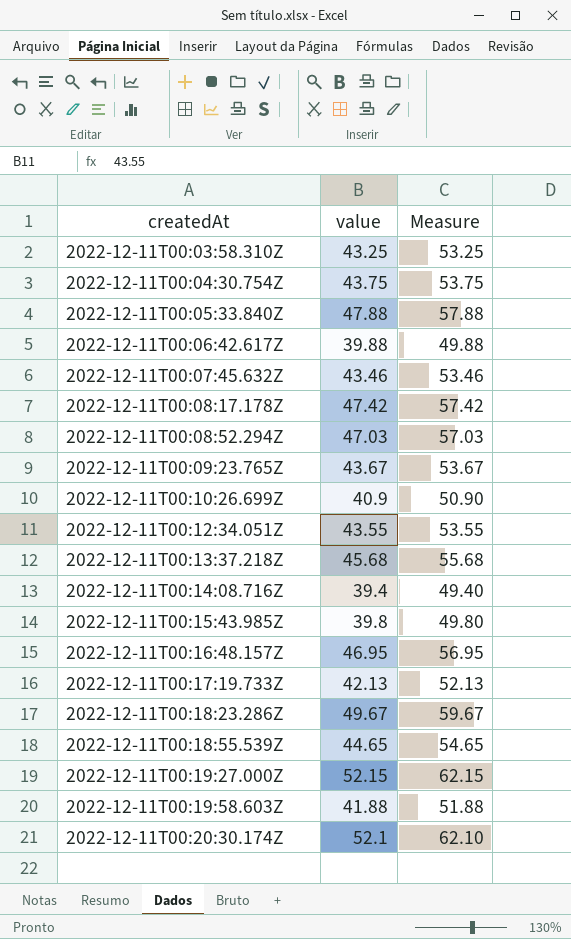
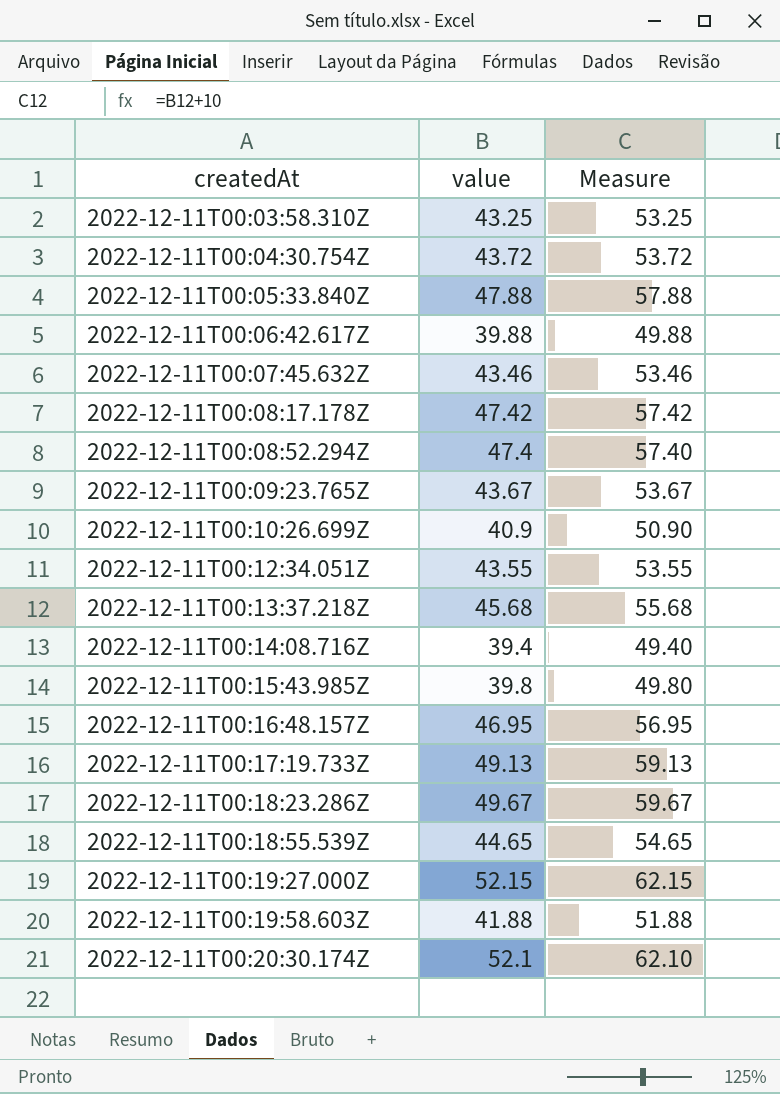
2022-12-11T00:04:30.754Z | value: 43.75 -> 43.72
2022-12-11T00:04:30.754Z | Measure: 53.75 -> 53.72
2022-12-11T00:08:52.294Z | value: 47.03 -> 47.4
2022-12-11T00:08:52.294Z | Measure: 57.03 -> 57.40
2022-12-11T00:17:19.733Z | value: 42.13 -> 49.13
2022-12-11T00:17:19.733Z | Measure: 52.13 -> 59.13

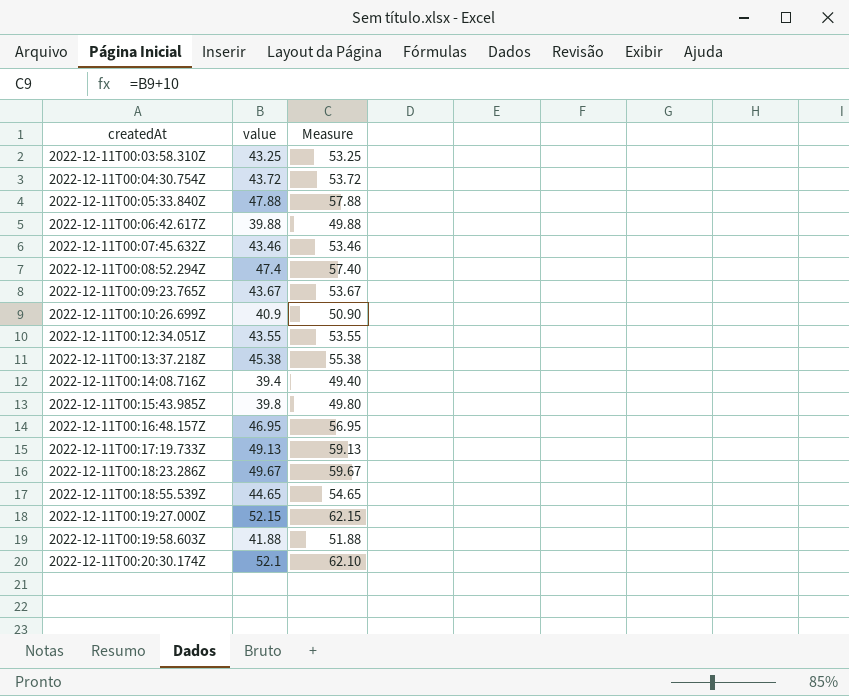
row 2022-12-11T00:08:17.178Z: 47.42 | 57.42 -> none
2022-12-11T00:13:37.218Z | value: 45.68 -> 45.38
2022-12-11T00:13:37.218Z | Measure: 55.68 -> 55.38

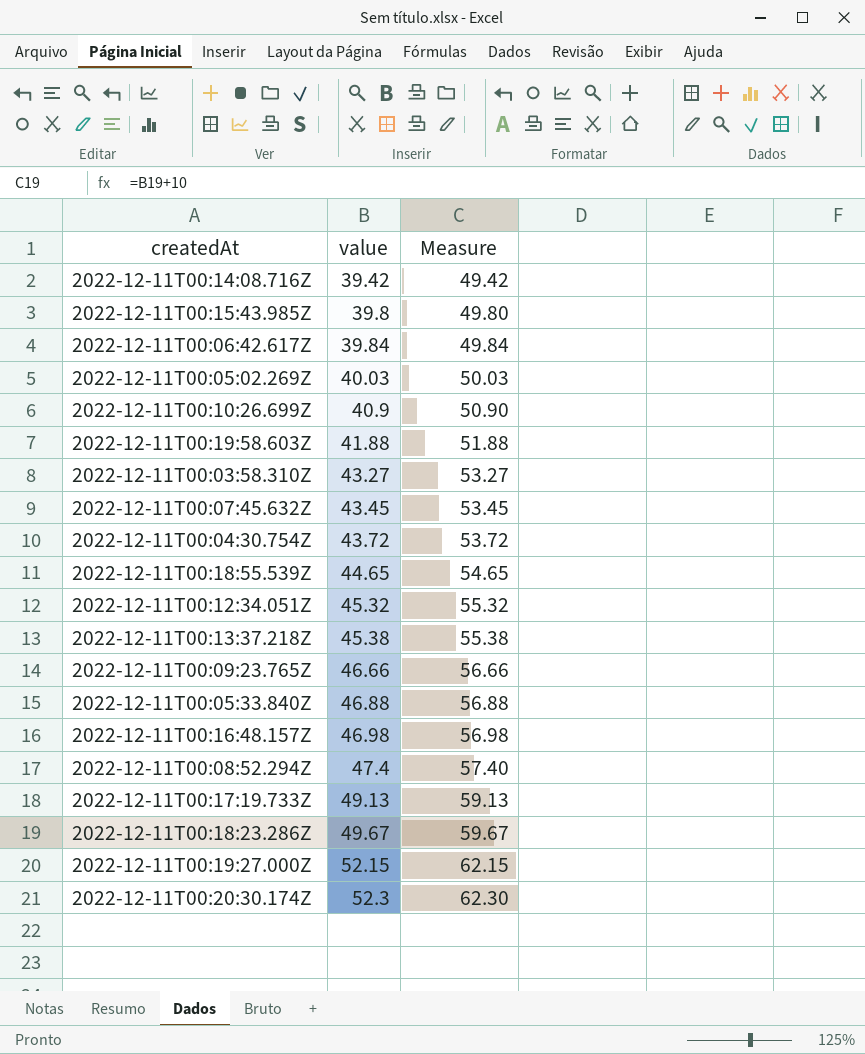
row order: createdAt ascending -> value ascending
2022-12-11T00:14:08.716Z | value: 39.4 -> 39.42
2022-12-11T00:14:08.716Z | Measure: 49.40 -> 49.42
2022-12-11T00:06:42.617Z | value: 39.88 -> 39.84
2022-12-11T00:06:42.617Z | Measure: 49.88 -> 49.84
row 2022-12-11T00:05:02.269Z: none -> 40.03 | 50.03
2022-12-11T00:03:58.310Z | value: 43.25 -> 43.27
2022-12-11T00:03:58.310Z | Measure: 53.25 -> 53.27
2022-12-11T00:07:45.632Z | value: 43.46 -> 43.45
2022-12-11T00:07:45.632Z | Measure: 53.46 -> 53.45
2022-12-11T00:12:34.051Z | value: 43.55 -> 45.32
2022-12-11T00:12:34.051Z | Measure: 53.55 -> 55.32
2022-12-11T00:09:23.765Z | value: 43.67 -> 46.66
2022-12-11T00:09:23.765Z | Measure: 53.67 -> 56.66
2022-12-11T00:05:33.840Z | value: 47.88 -> 46.88
2022-12-11T00:05:33.840Z | Measure: 57.88 -> 56.88
2022-12-11T00:16:48.157Z | value: 46.95 -> 46.98
2022-12-11T00:16:48.157Z | Measure: 56.95 -> 56.98
2022-12-11T00:20:30.174Z | value: 52.1 -> 52.3
2022-12-11T00:20:30.174Z | Measure: 62.10 -> 62.30

